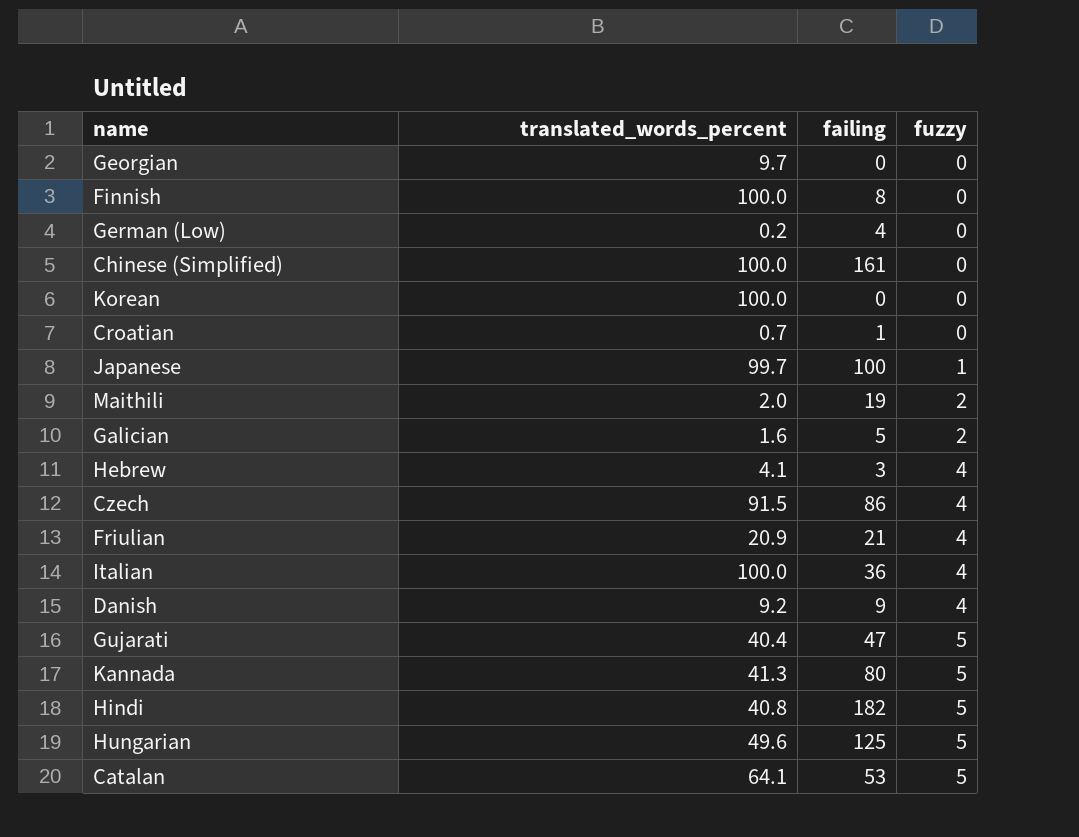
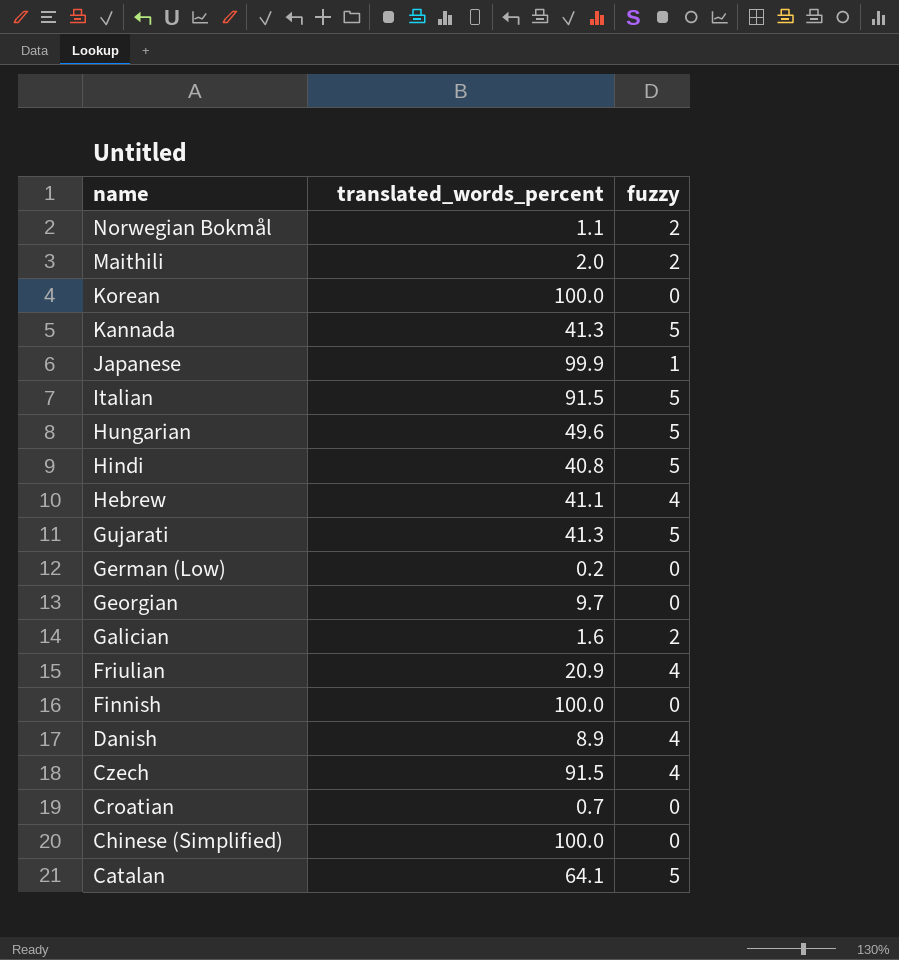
row order: fuzzy ascending -> name descending
column failing | position: 3 -> none
row Norwegian Bokmål: none -> 1.1 | 2
Japanese | translated_words_percent: 99.7 -> 99.9
Italian | translated_words_percent: 100.0 -> 91.5
Italian | fuzzy: 4 -> 5
Hebrew | translated_words_percent: 4.1 -> 41.1
Gujarati | translated_words_percent: 40.4 -> 41.3
Danish | translated_words_percent: 9.2 -> 8.9

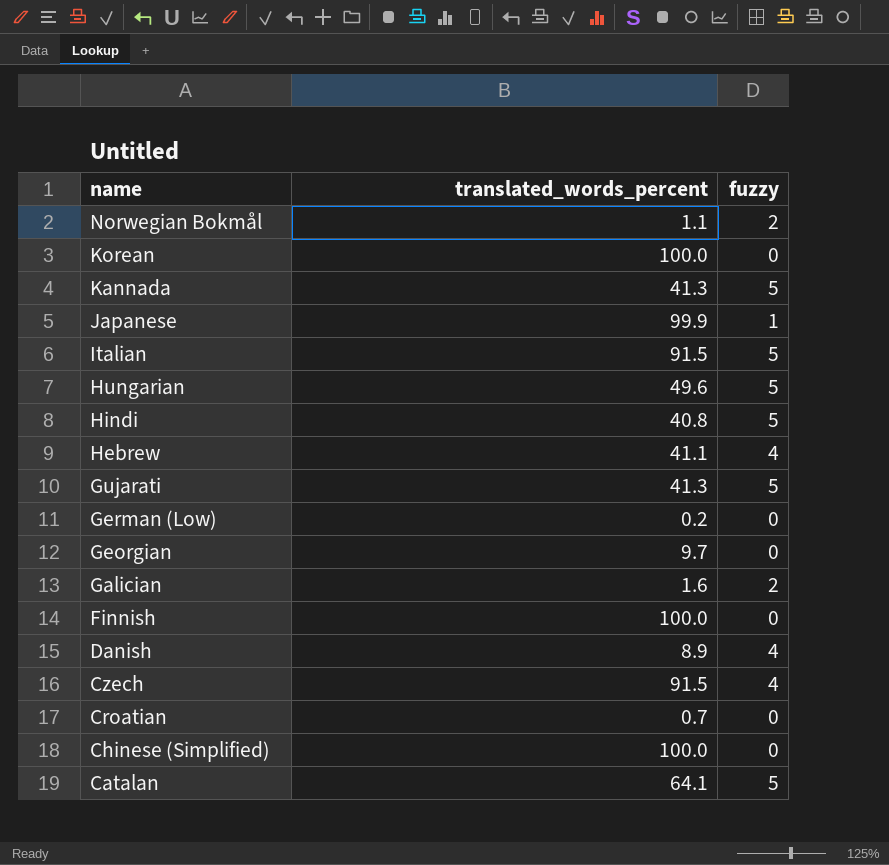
row Maithili: 2.0 | 2 -> none
row Friulian: 20.9 | 4 -> none

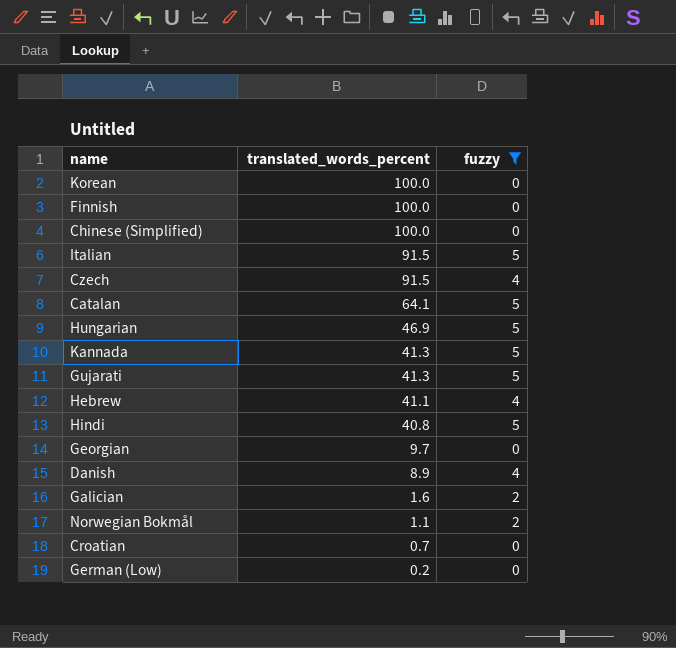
filter: none -> fuzzy != 1
row order: name descending -> translated_words_percent descending
Hungarian | translated_words_percent: 49.6 -> 46.9

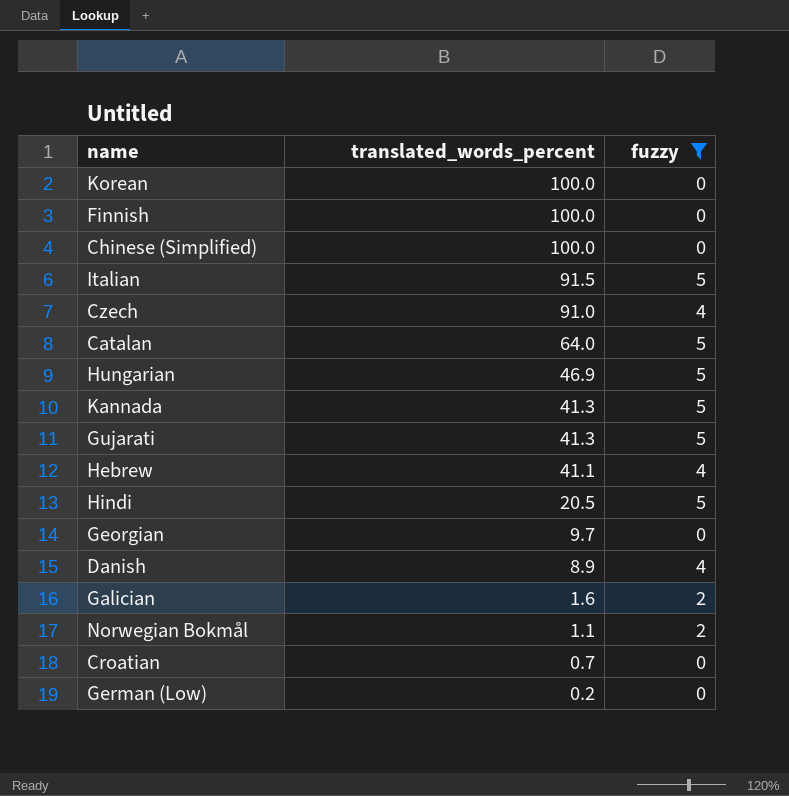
Czech | translated_words_percent: 91.5 -> 91.0
Catalan | translated_words_percent: 64.1 -> 64.0
Hindi | translated_words_percent: 40.8 -> 20.5

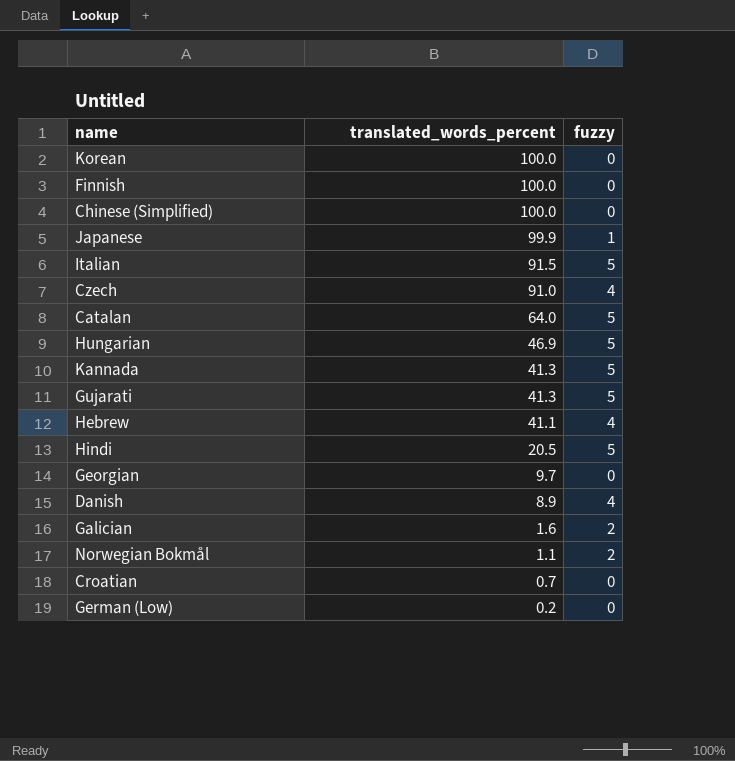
filter: fuzzy != 1 -> none

